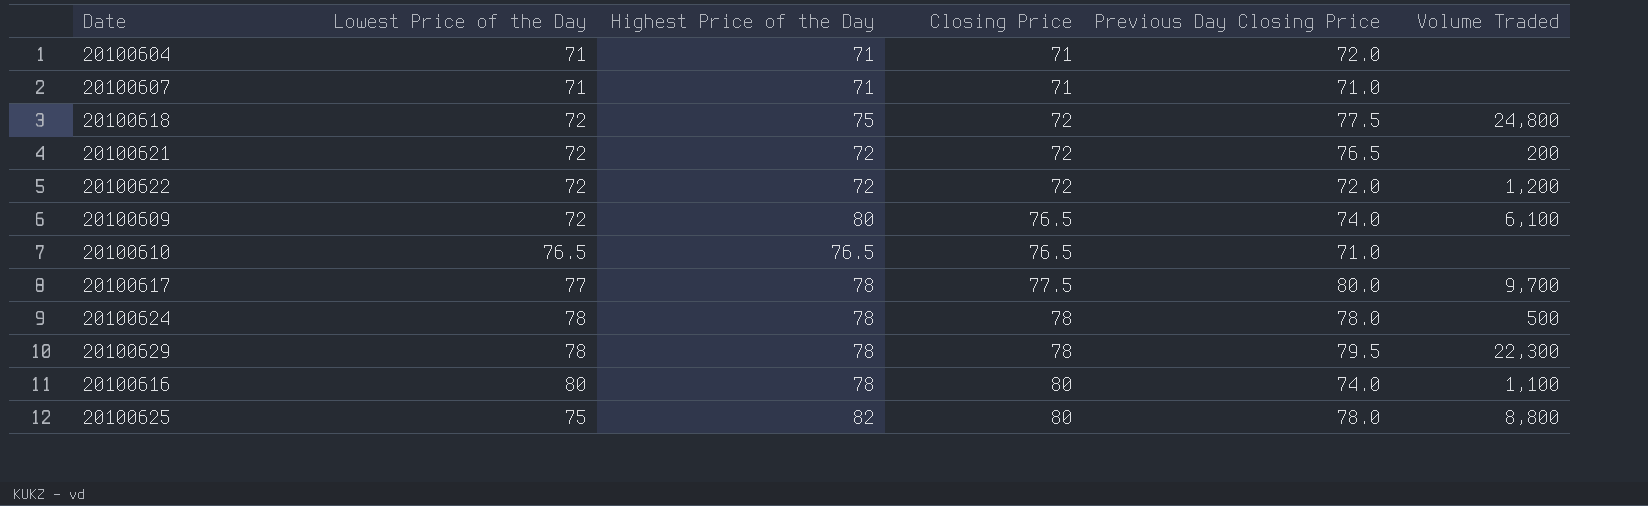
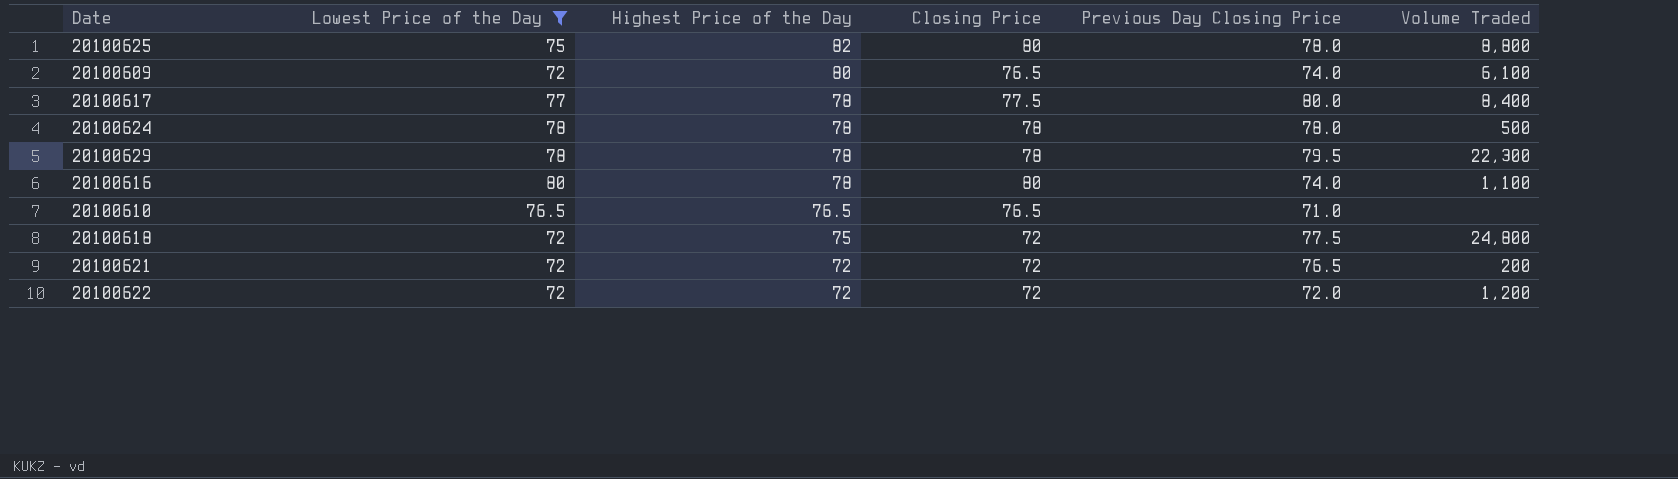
filter: none -> Lowest Price of the Day != 71
row order: Closing Price ascending -> Highest Price of the Day descending
20100617 | Volume Traded: 9,700 -> 8,400

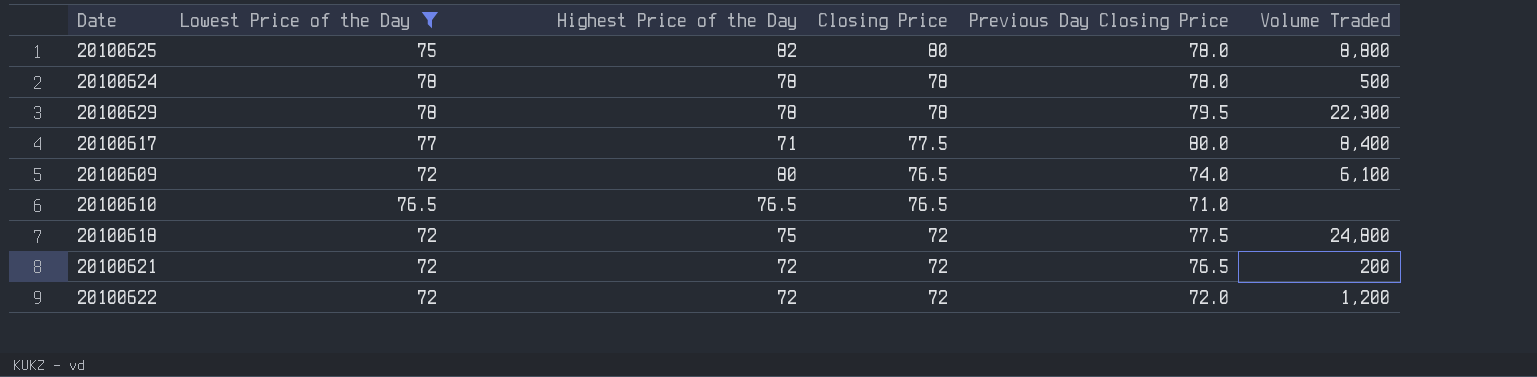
row order: Highest Price of the Day descending -> Closing Price descending
row 20100616: 80 | 78 | 80 | 74.0 | 1,100 -> none
20100617 | Highest Price of the Day: 78 -> 71

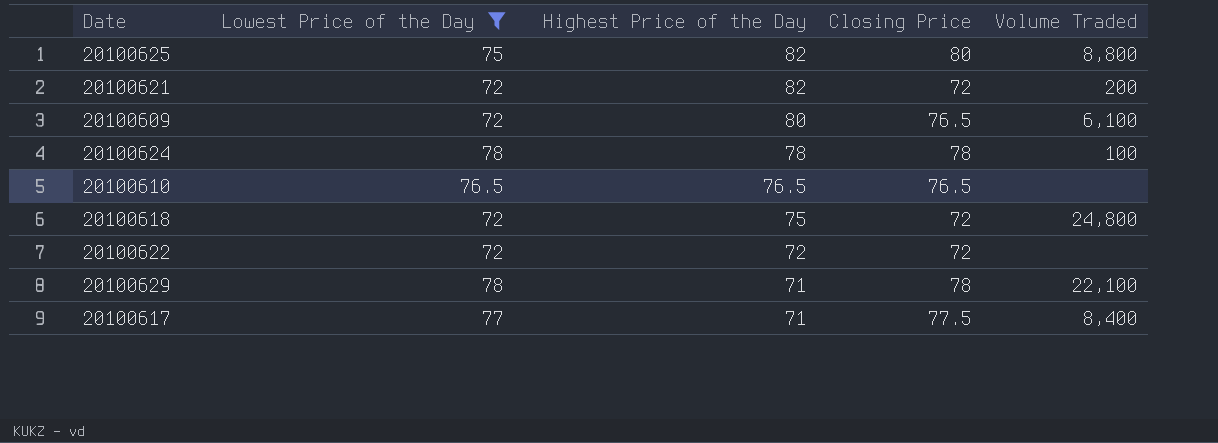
row order: Closing Price descending -> Highest Price of the Day descending
column Previous Day Closing Price | position: 5 -> none
20100621 | Highest Price of the Day: 72 -> 82
20100624 | Volume Traded: 500 -> 100
20100622 | Volume Traded: 1,200 -> none
20100629 | Highest Price of the Day: 78 -> 71
20100629 | Volume Traded: 22,300 -> 22,100

